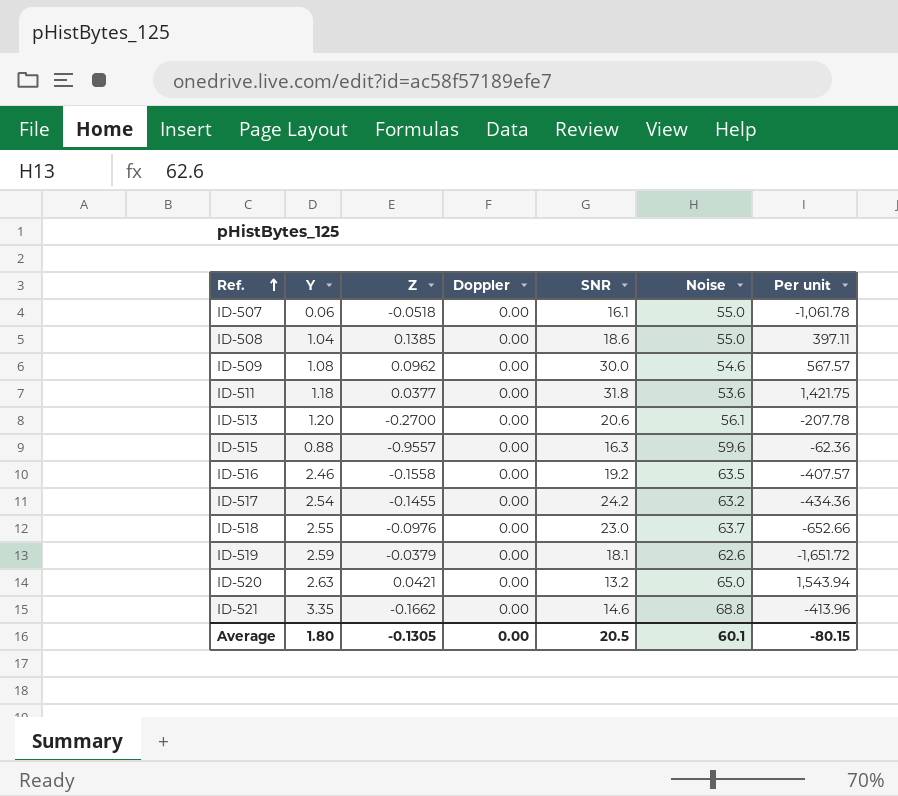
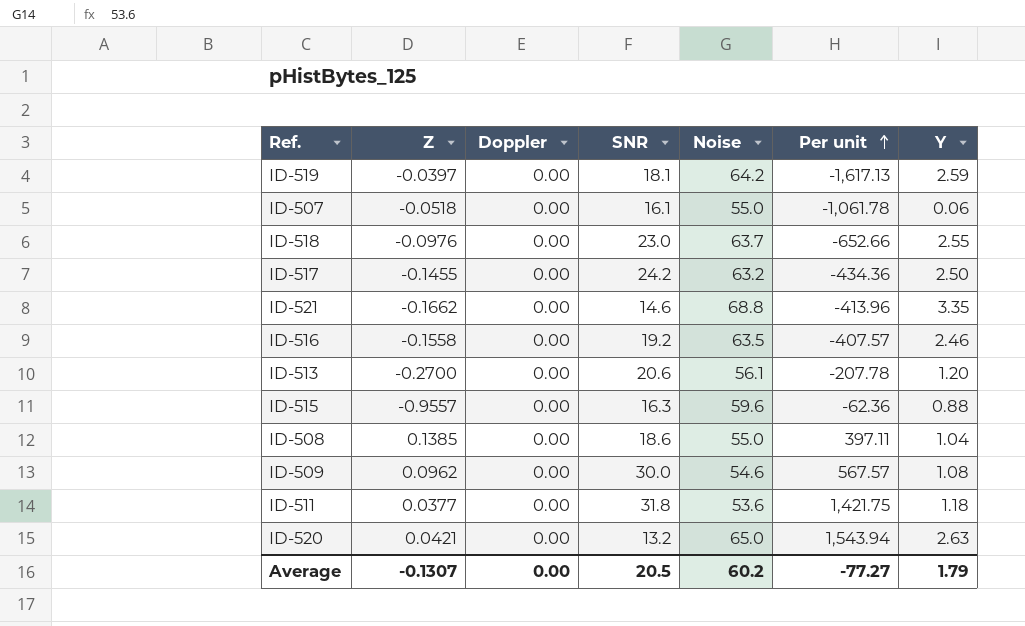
row order: Ref. ascending -> Per unit ascending
column Y | position: 2 -> 7
ID-519 | Z: -0.0379 -> -0.0397
ID-519 | Noise: 62.6 -> 64.2
ID-519 | Per unit: -1,651.72 -> -1,617.13
ID-517 | Y: 2.54 -> 2.50
Average | Z: -0.1305 -> -0.1307
Average | Noise: 60.1 -> 60.2
Average | Per unit: -80.15 -> -77.27
Average | Y: 1.80 -> 1.79

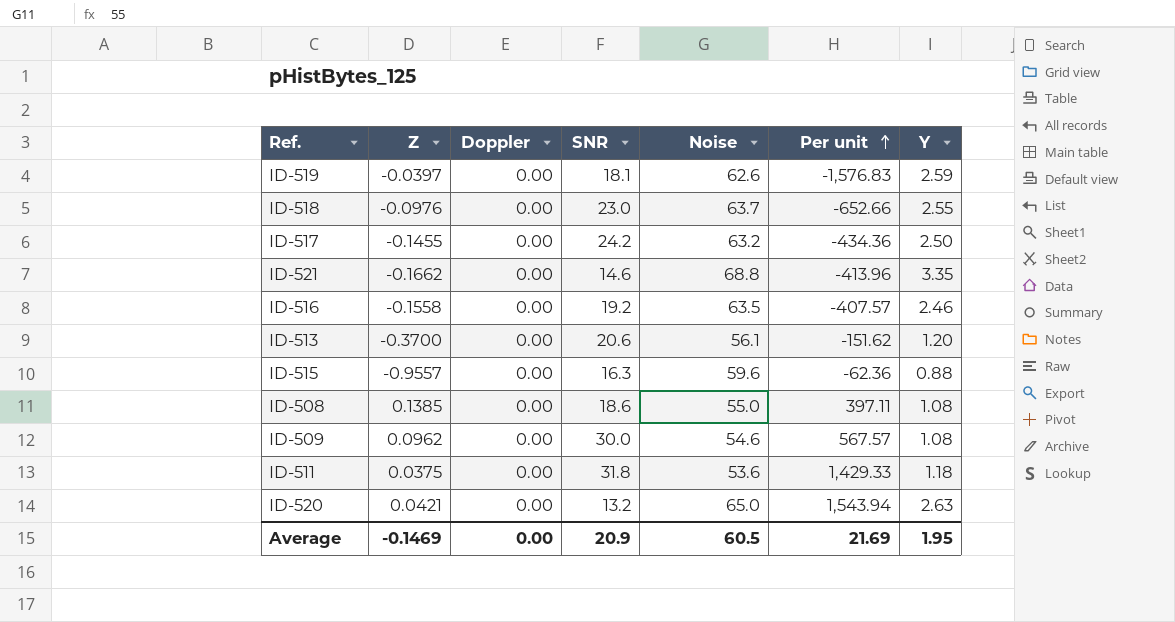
row ID-507: -0.0518 | 0.00 | 16.1 | 55.0 | -1,061.78 | 0.06 -> none
ID-519 | Noise: 64.2 -> 62.6
ID-519 | Per unit: -1,617.13 -> -1,576.83
ID-513 | Z: -0.2700 -> -0.3700
ID-513 | Per unit: -207.78 -> -151.62
ID-508 | Y: 1.04 -> 1.08
ID-511 | Z: 0.0377 -> 0.0375
ID-511 | Per unit: 1,421.75 -> 1,429.33
Average | Z: -0.1307 -> -0.1469
Average | SNR: 20.5 -> 20.9
Average | Noise: 60.2 -> 60.5
Average | Per unit: -77.27 -> 21.69
Average | Y: 1.79 -> 1.95

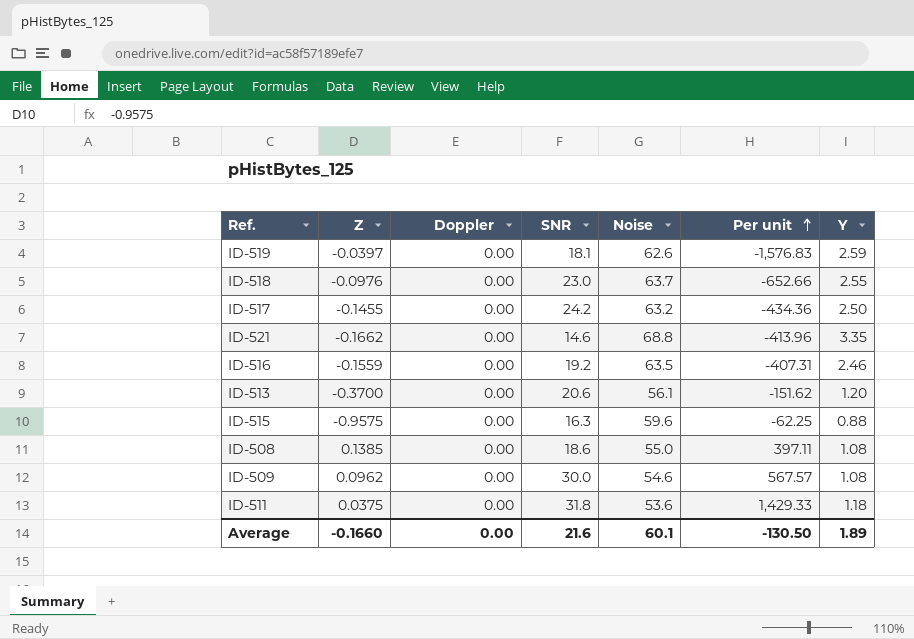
row ID-520: 0.0421 | 0.00 | 13.2 | 65.0 | 1,543.94 | 2.63 -> none
ID-516 | Z: -0.1558 -> -0.1559
ID-516 | Per unit: -407.57 -> -407.31
ID-515 | Z: -0.9557 -> -0.9575
ID-515 | Per unit: -62.36 -> -62.25
Average | Z: -0.1469 -> -0.1660
Average | SNR: 20.9 -> 21.6
Average | Noise: 60.5 -> 60.1
Average | Per unit: 21.69 -> -130.50
Average | Y: 1.95 -> 1.89

